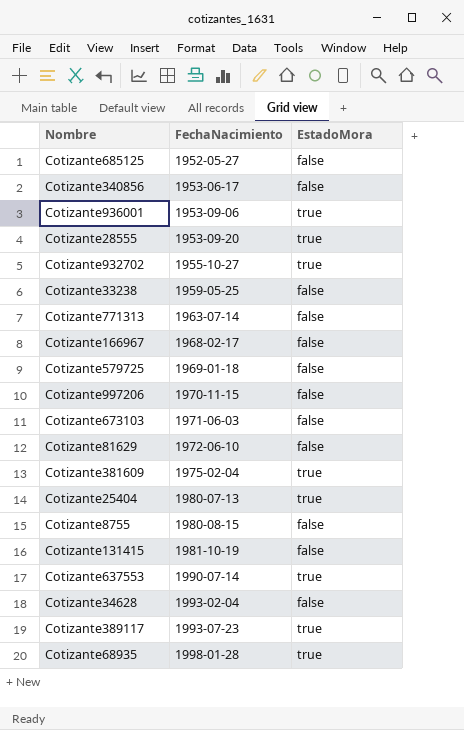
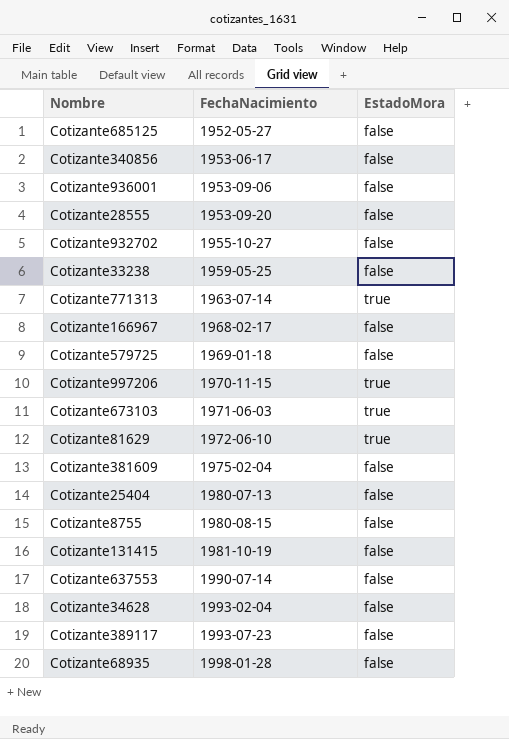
Cotizante936001 | EstadoMora: true -> false
Cotizante28555 | EstadoMora: true -> false
Cotizante932702 | EstadoMora: true -> false
Cotizante771313 | EstadoMora: false -> true
Cotizante997206 | EstadoMora: false -> true
Cotizante673103 | EstadoMora: false -> true
Cotizante81629 | EstadoMora: false -> true
Cotizante381609 | EstadoMora: true -> false
Cotizante25404 | EstadoMora: true -> false
Cotizante637553 | EstadoMora: true -> false
Cotizante389117 | EstadoMora: true -> false
Cotizante68935 | EstadoMora: true -> false

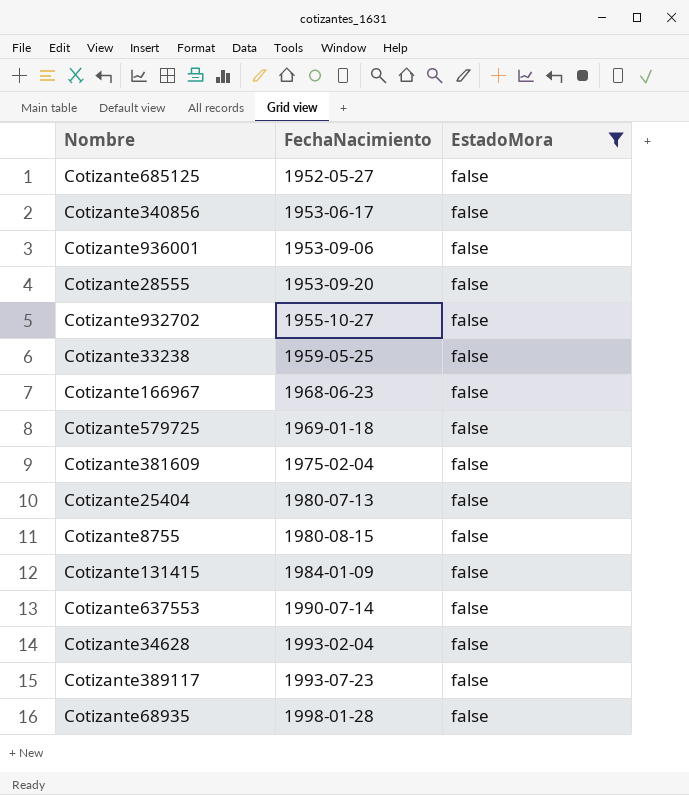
filter: none -> EstadoMora = false
Cotizante166967 | FechaNacimiento: 1968-02-17 -> 1968-06-23
Cotizante131415 | FechaNacimiento: 1981-10-19 -> 1984-01-09

